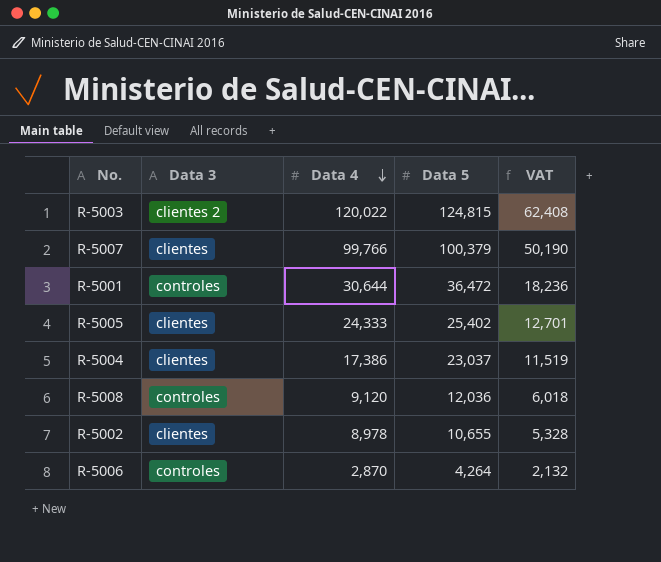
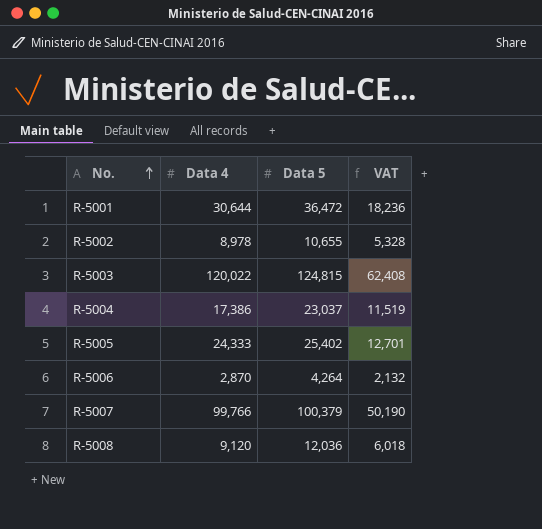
row order: Data 4 descending -> No. ascending
column Data 3 | position: 2 -> none

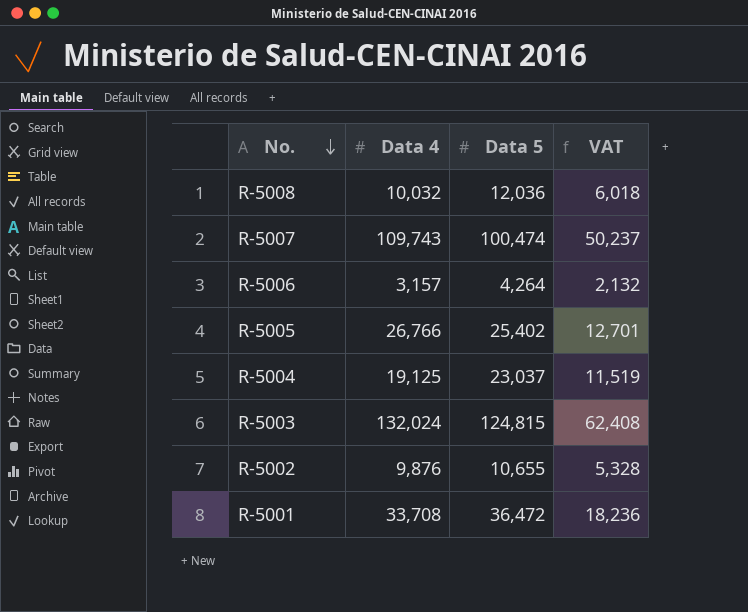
row order: No. ascending -> No. descending
R-5008 | Data 4: 9,120 -> 10,032
R-5007 | Data 4: 99,766 -> 109,743
R-5007 | Data 5: 100,379 -> 100,474
R-5007 | VAT: 50,190 -> 50,237
R-5006 | Data 4: 2,870 -> 3,157
R-5005 | Data 4: 24,333 -> 26,766
R-5004 | Data 4: 17,386 -> 19,125
R-5003 | Data 4: 120,022 -> 132,024
R-5002 | Data 4: 8,978 -> 9,876
R-5001 | Data 4: 30,644 -> 33,708

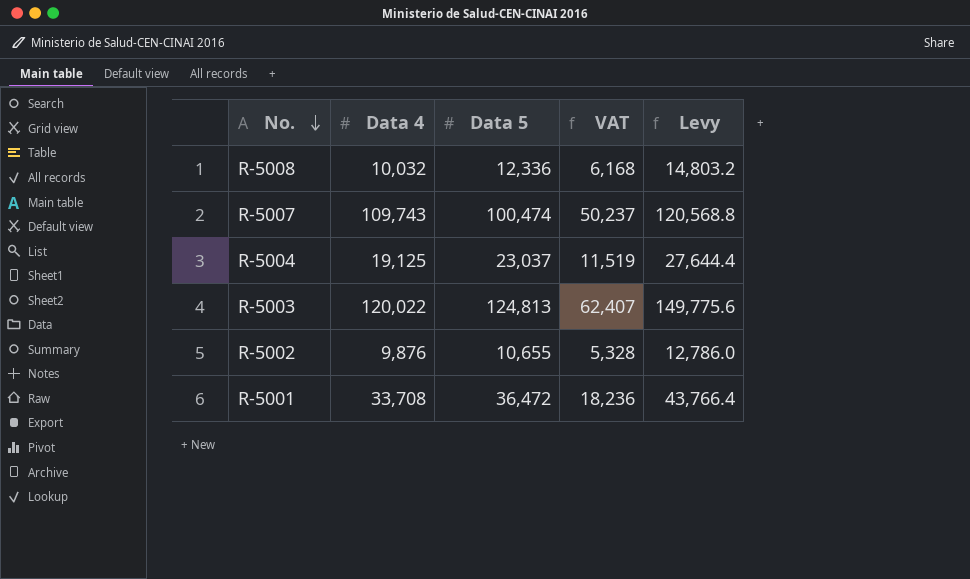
column Levy | formula: none -> [Data 5] * 1.2
row R-5006: 3,157 | 4,264 | 2,132 -> none
row R-5005: 26,766 | 25,402 | 12,701 -> none
R-5008 | Data 5: 12,036 -> 12,336
R-5008 | VAT: 6,018 -> 6,168
R-5003 | Data 4: 132,024 -> 120,022
R-5003 | Data 5: 124,815 -> 124,813
R-5003 | VAT: 62,408 -> 62,407

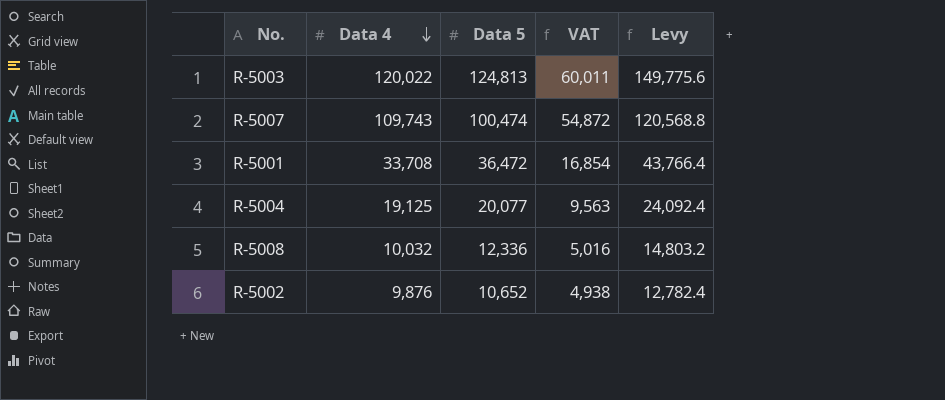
row order: No. descending -> Data 4 descending
column VAT | formula: [Data 5] * 0.5 -> [Data 4] * 0.5
R-5004 | Data 5: 23,037 -> 20,077
R-5004 | Levy: 27,644.4 -> 24,092.4
R-5002 | Data 5: 10,655 -> 10,652
R-5002 | Levy: 12,786.0 -> 12,782.4

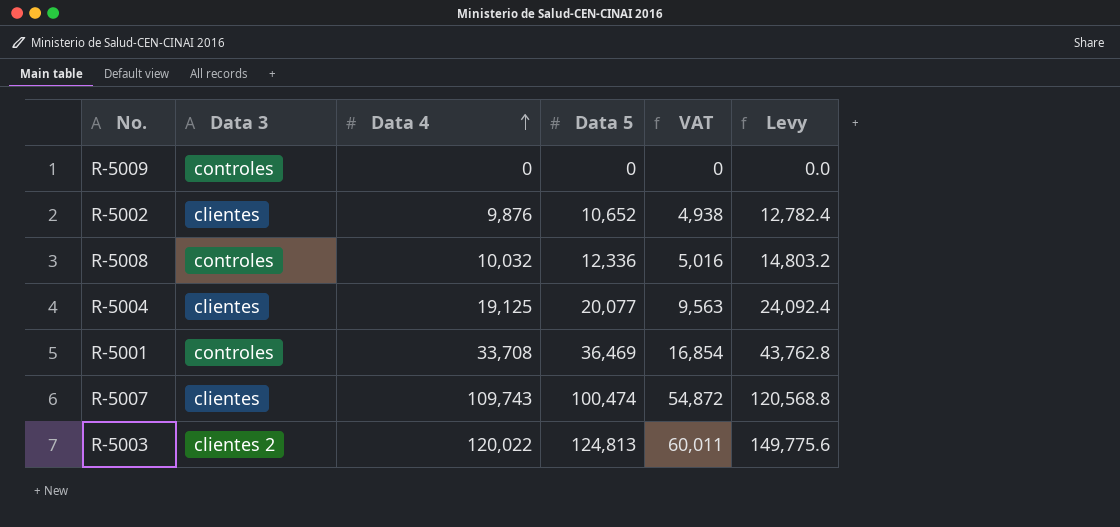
row order: Data 4 descending -> Data 4 ascending
column Data 3 | position: none -> 2
row R-5009: none -> controles | 0 | 0 | 0 | 0.0
R-5001 | Data 5: 36,472 -> 36,469
R-5001 | Levy: 43,766.4 -> 43,762.8

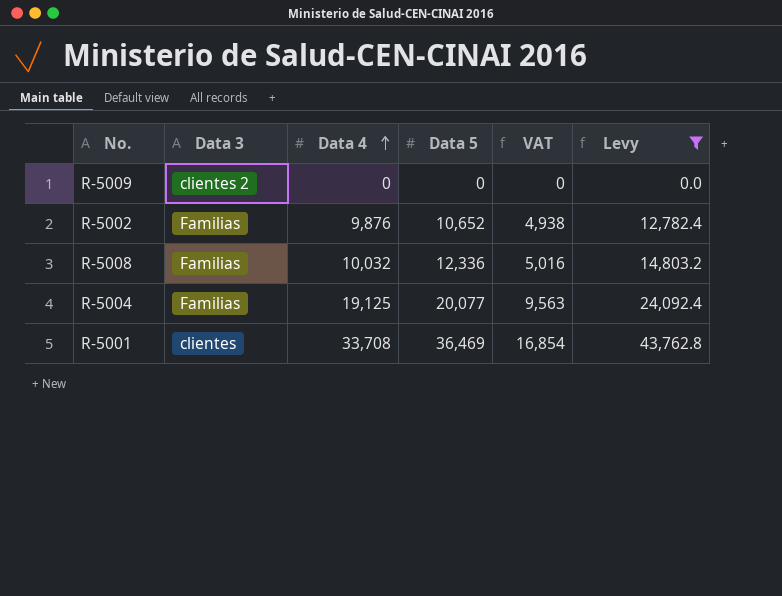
filter: none -> Levy <= 43,762.8
R-5009 | Data 3: controles -> clientes 2
R-5002 | Data 3: clientes -> Familias
R-5008 | Data 3: controles -> Familias
R-5004 | Data 3: clientes -> Familias
R-5001 | Data 3: controles -> clientes

